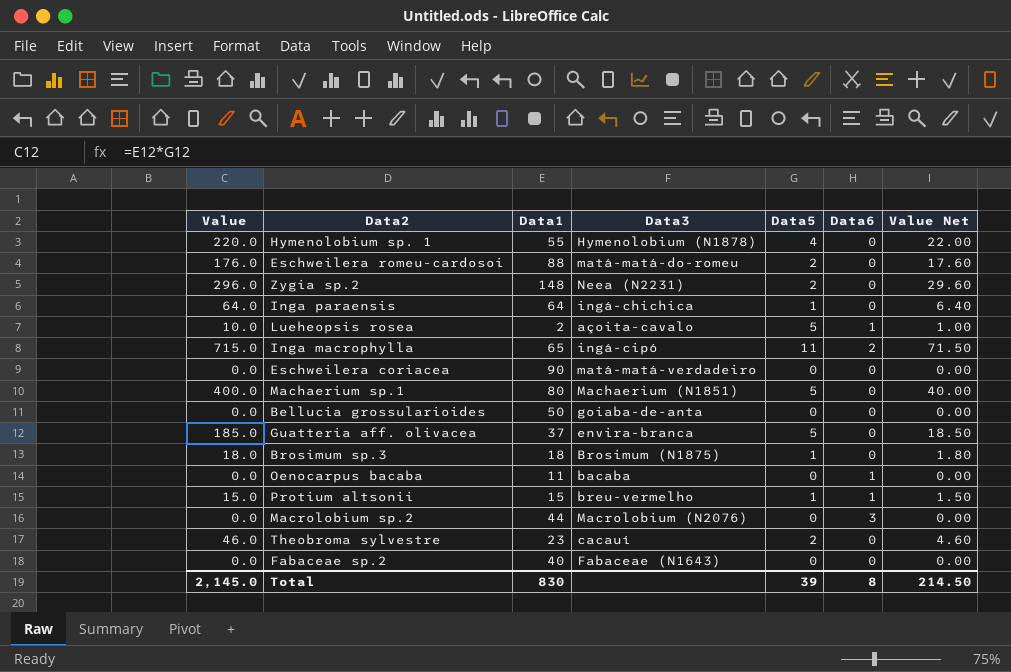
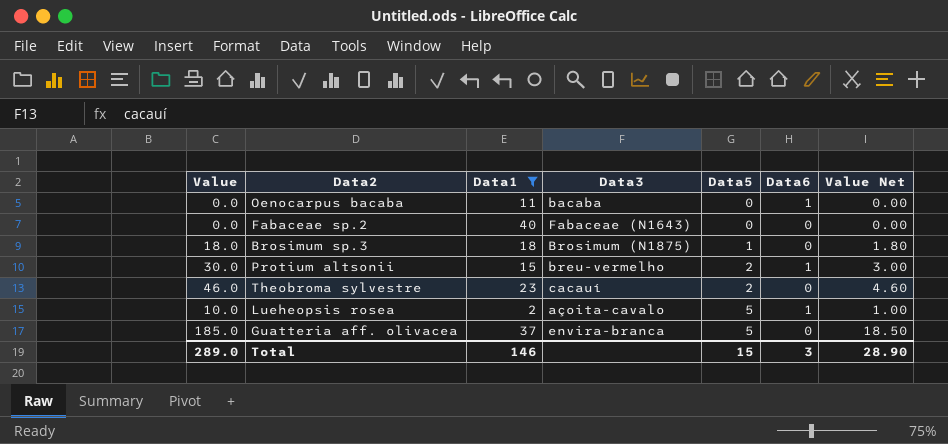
filter: none -> Data1 <= 40
row order: none -> Data5 ascending
Protium altsonii | Value: 15.0 -> 30.0
Protium altsonii | Data5: 1 -> 2
Protium altsonii | Value Net: 1.50 -> 3.00
Total | Value: 2,145.0 -> 289.0
Total | Data1: 830 -> 146
Total | Data5: 39 -> 15
Total | Data6: 8 -> 3
Total | Value Net: 214.50 -> 28.90

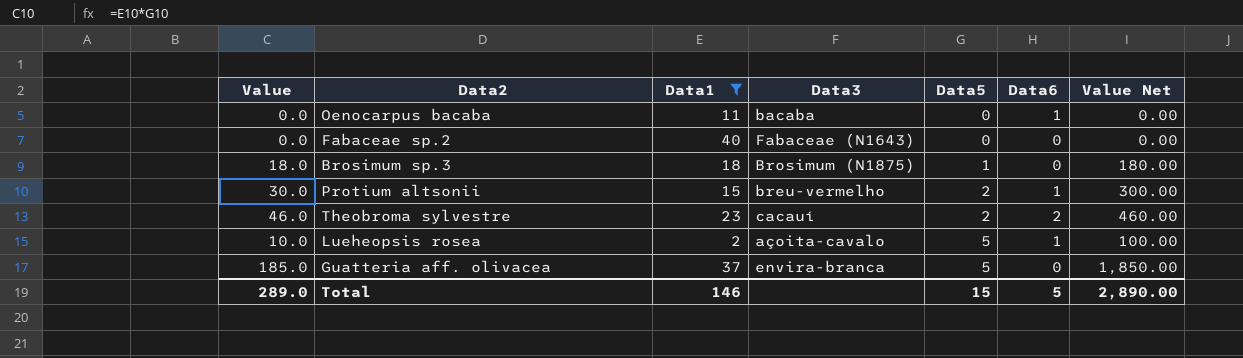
column Value Net | formula: [Value] * 0.1 -> [Value] * 10
Theobroma sylvestre | Data6: 0 -> 2
Total | Data6: 3 -> 5
Total | Value Net: 28.90 -> 2,890.00

